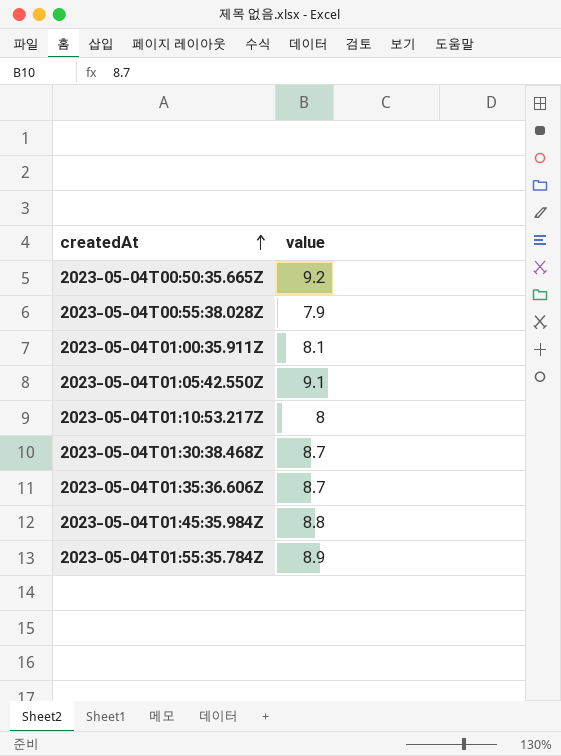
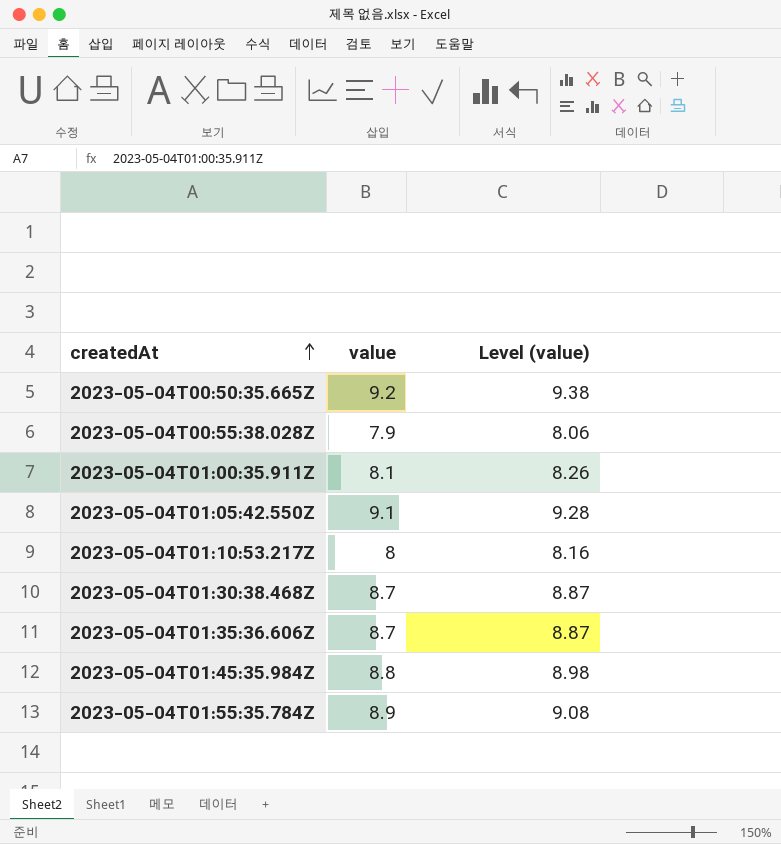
column Level (value) | formula: none -> [value] * 1.02

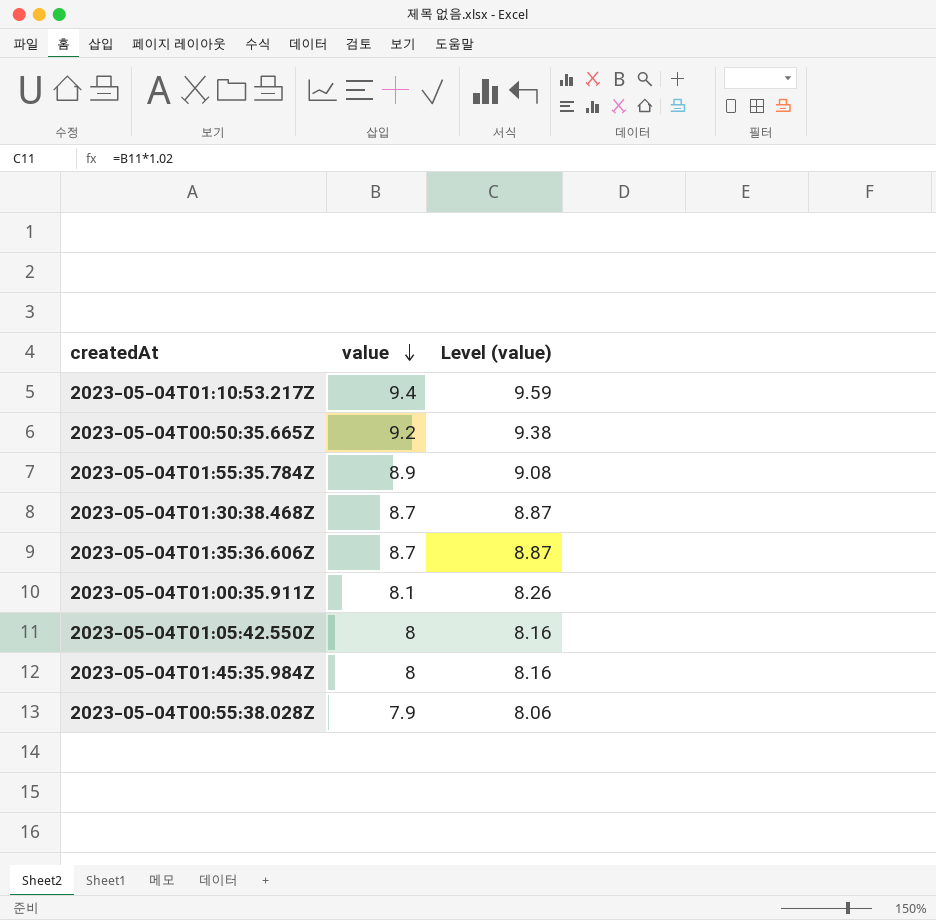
row order: createdAt ascending -> value descending
2023-05-04T01:10:53.217Z | value: 8 -> 9.4
2023-05-04T01:10:53.217Z | Level (value): 8.16 -> 9.59
2023-05-04T01:05:42.550Z | value: 9.1 -> 8
2023-05-04T01:05:42.550Z | Level (value): 9.28 -> 8.16
2023-05-04T01:45:35.984Z | value: 8.8 -> 8
2023-05-04T01:45:35.984Z | Level (value): 8.98 -> 8.16

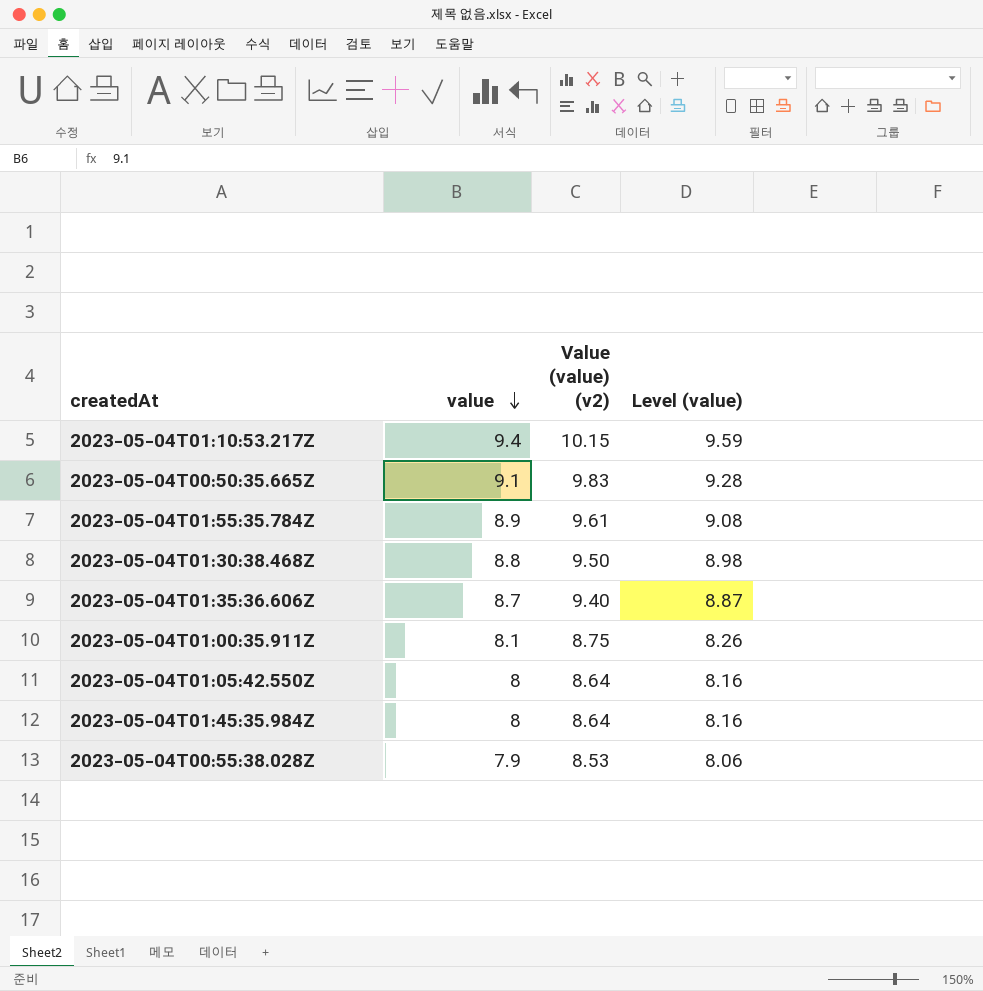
column Value (value) (v2) | formula: none -> [value] * 1.08
2023-05-04T00:50:35.665Z | value: 9.2 -> 9.1
2023-05-04T00:50:35.665Z | Level (value): 9.38 -> 9.28
2023-05-04T01:30:38.468Z | value: 8.7 -> 8.8
2023-05-04T01:30:38.468Z | Level (value): 8.87 -> 8.98

